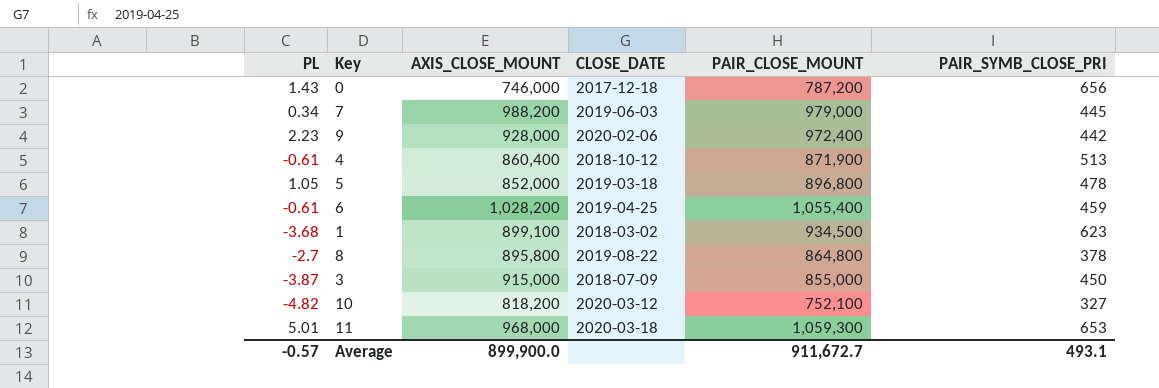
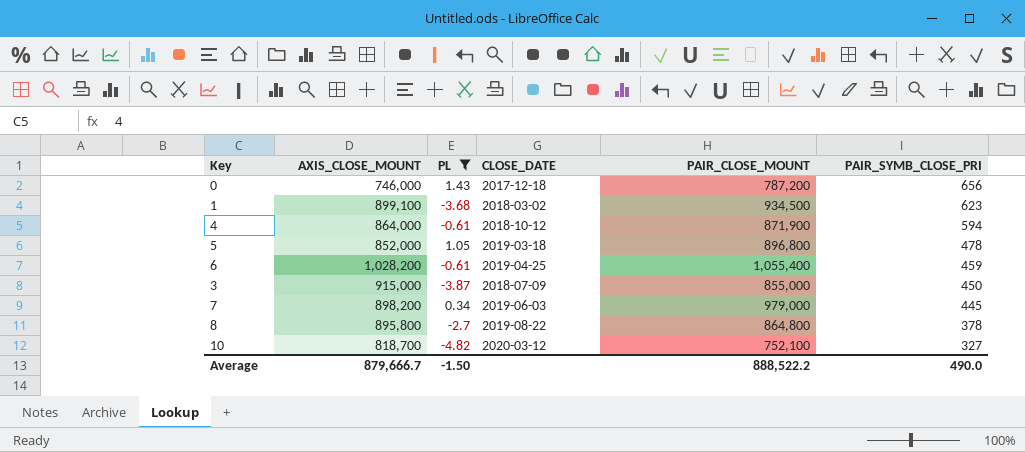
filter: none -> PL <= 1.43
row order: none -> PAIR_SYMB_CLOSE_PRI descending
column PL | position: 1 -> 3
4 | AXIS_CLOSE_MOUNT: 860,400 -> 864,000
4 | PAIR_SYMB_CLOSE_PRI: 513 -> 594
7 | AXIS_CLOSE_MOUNT: 988,200 -> 898,200
10 | AXIS_CLOSE_MOUNT: 818,200 -> 818,700
Average | AXIS_CLOSE_MOUNT: 899,900.0 -> 879,666.7
Average | PL: -0.57 -> -1.50
Average | PAIR_CLOSE_MOUNT: 911,672.7 -> 888,522.2
Average | PAIR_SYMB_CLOSE_PRI: 493.1 -> 490.0

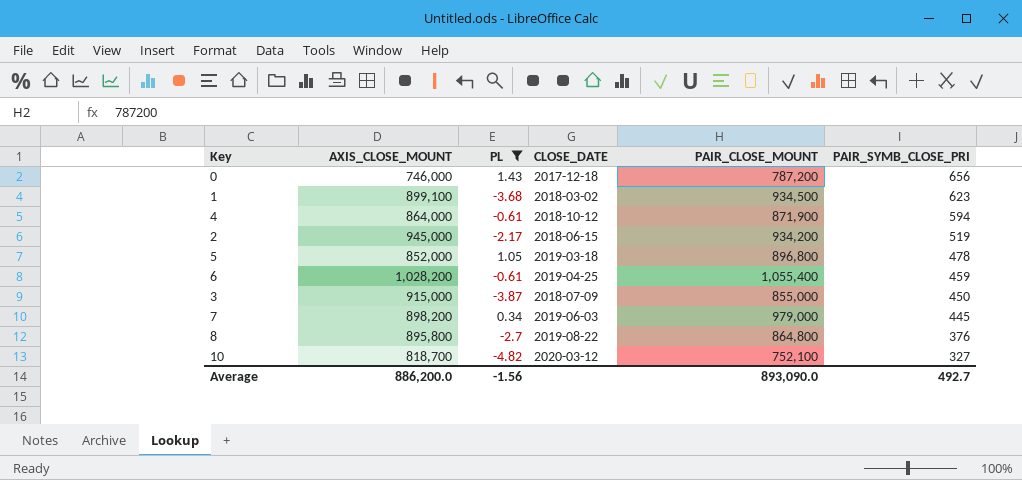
row 2: none -> 945,000 | -2.17 | 2018-06-15 | 934,200 | 519
8 | PAIR_SYMB_CLOSE_PRI: 378 -> 376
Average | AXIS_CLOSE_MOUNT: 879,666.7 -> 886,200.0
Average | PL: -1.50 -> -1.56
Average | PAIR_CLOSE_MOUNT: 888,522.2 -> 893,090.0
Average | PAIR_SYMB_CLOSE_PRI: 490.0 -> 492.7

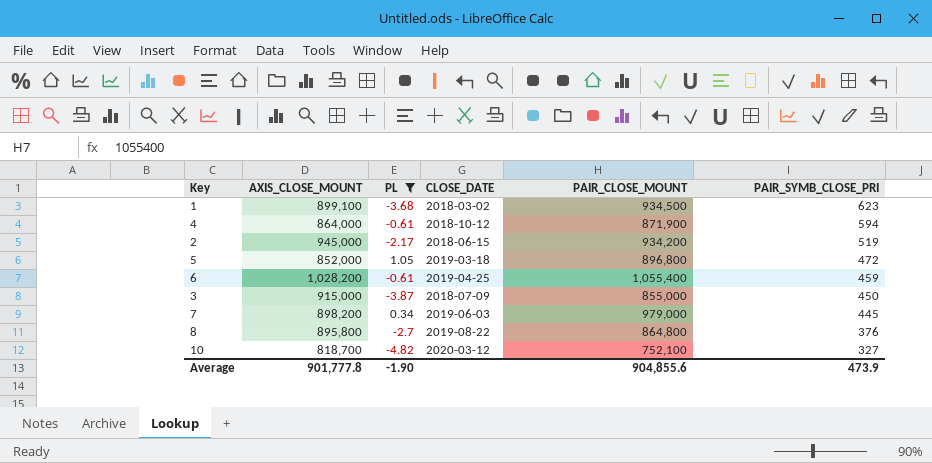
row 0: 746,000 | 1.43 | 2017-12-18 | 787,200 | 656 -> none
5 | PAIR_SYMB_CLOSE_PRI: 478 -> 472
Average | AXIS_CLOSE_MOUNT: 886,200.0 -> 901,777.8
Average | PL: -1.56 -> -1.90
Average | PAIR_CLOSE_MOUNT: 893,090.0 -> 904,855.6
Average | PAIR_SYMB_CLOSE_PRI: 492.7 -> 473.9

